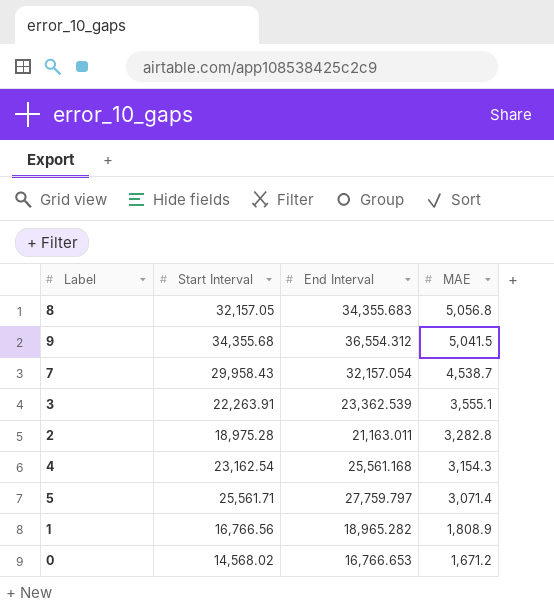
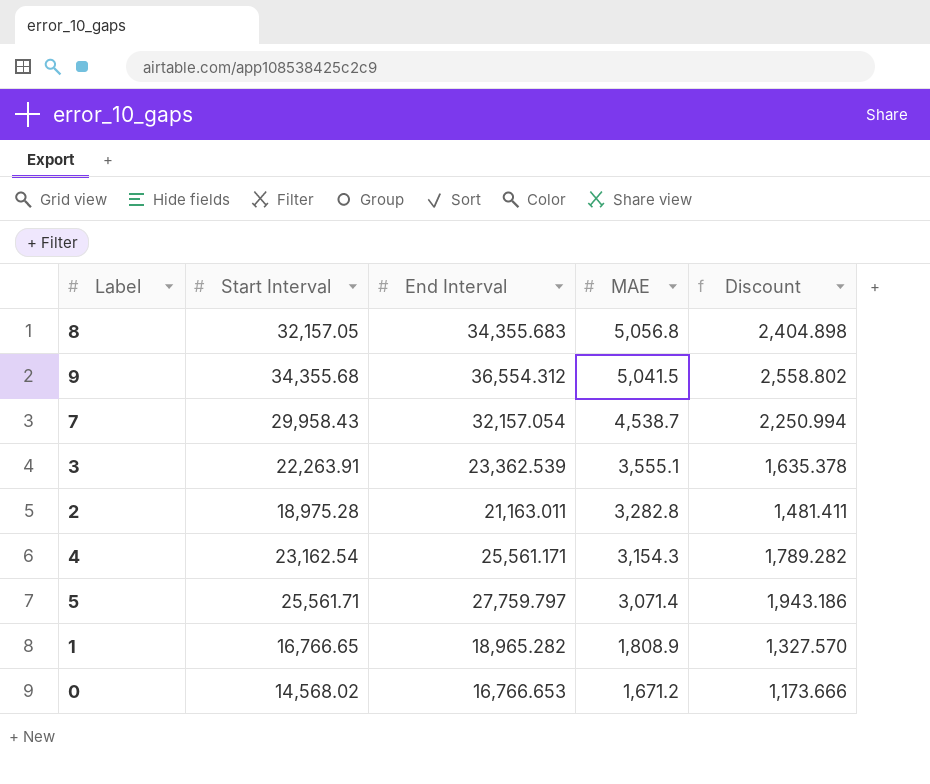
column Discount | formula: none -> [End Interval] * 0.07
4 | End Interval: 25,561.168 -> 25,561.171
1 | Start Interval: 16,766.56 -> 16,766.65

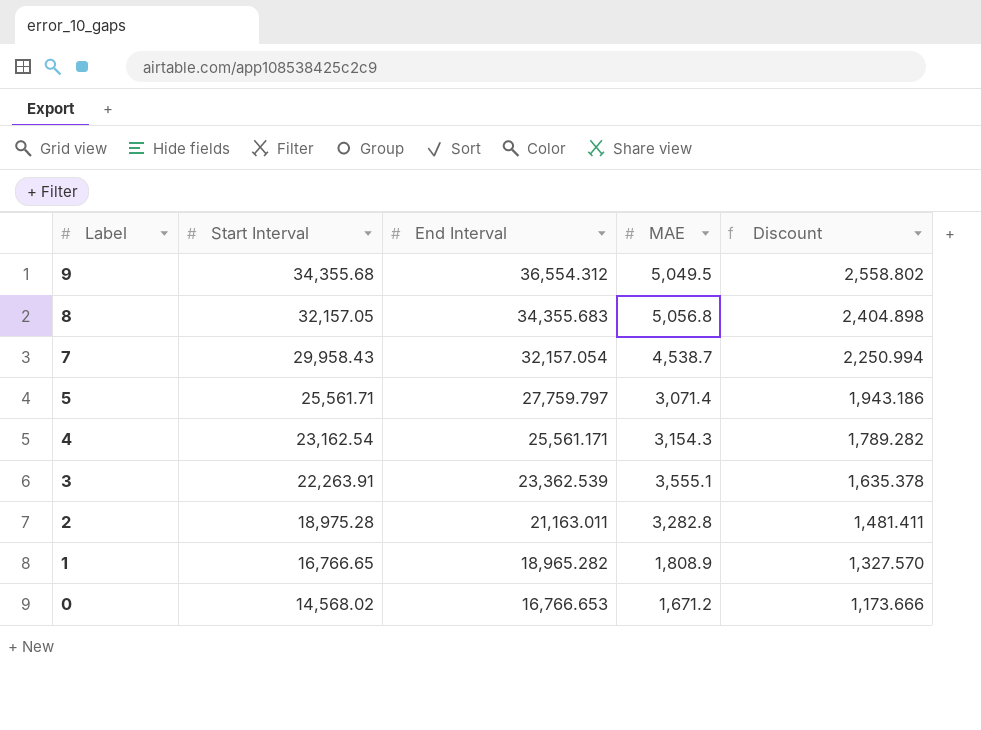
row order: MAE descending -> Label descending
9 | MAE: 5,041.5 -> 5,049.5

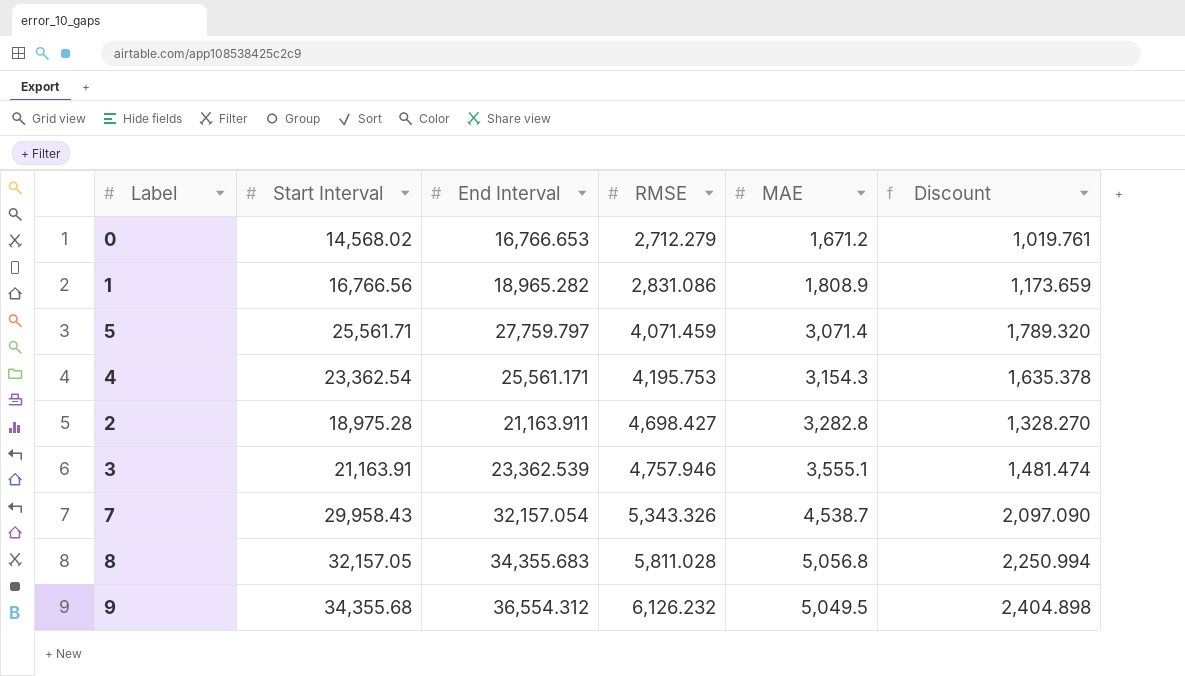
row order: Label descending -> RMSE ascending
column RMSE | position: none -> 4
column Discount | formula: [End Interval] * 0.07 -> [Start Interval] * 0.07
1 | Start Interval: 16,766.65 -> 16,766.56
4 | Start Interval: 23,162.54 -> 23,362.54
2 | End Interval: 21,163.011 -> 21,163.911
3 | Start Interval: 22,263.91 -> 21,163.91

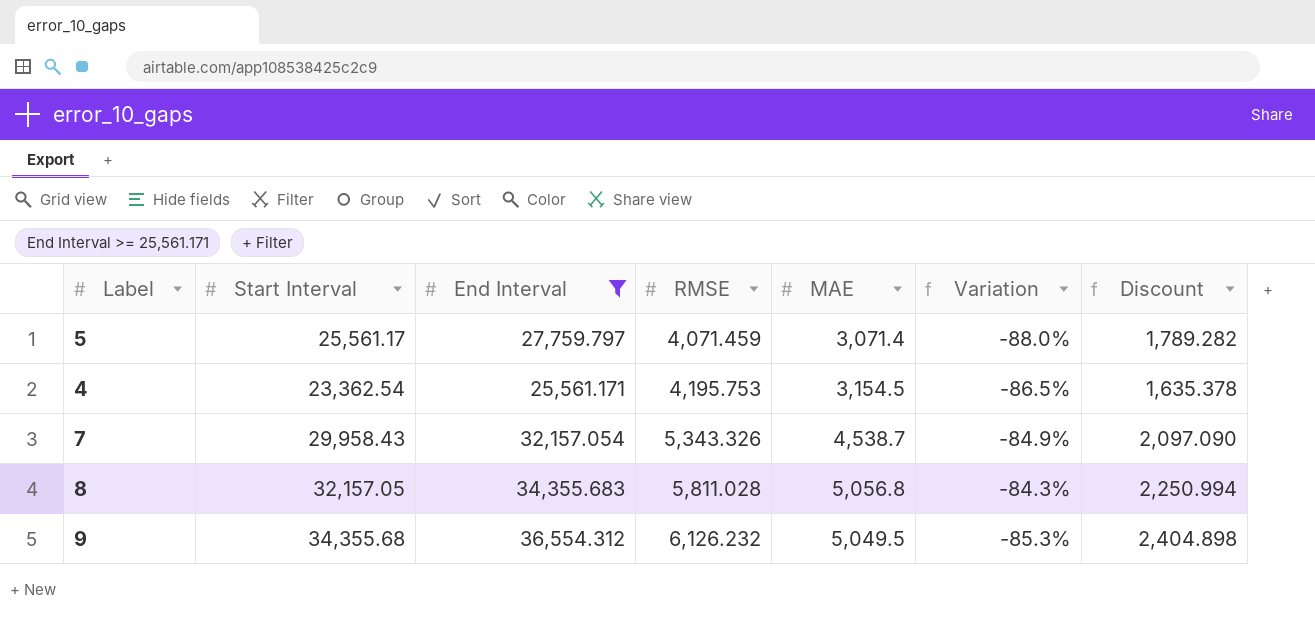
filter: none -> End Interval >= 25,561.171
column Variation | formula: none -> ([MAE] - [Start Interval]) / [Start Interval]
5 | Start Interval: 25,561.71 -> 25,561.17
5 | Discount: 1,789.320 -> 1,789.282
4 | MAE: 3,154.3 -> 3,154.5

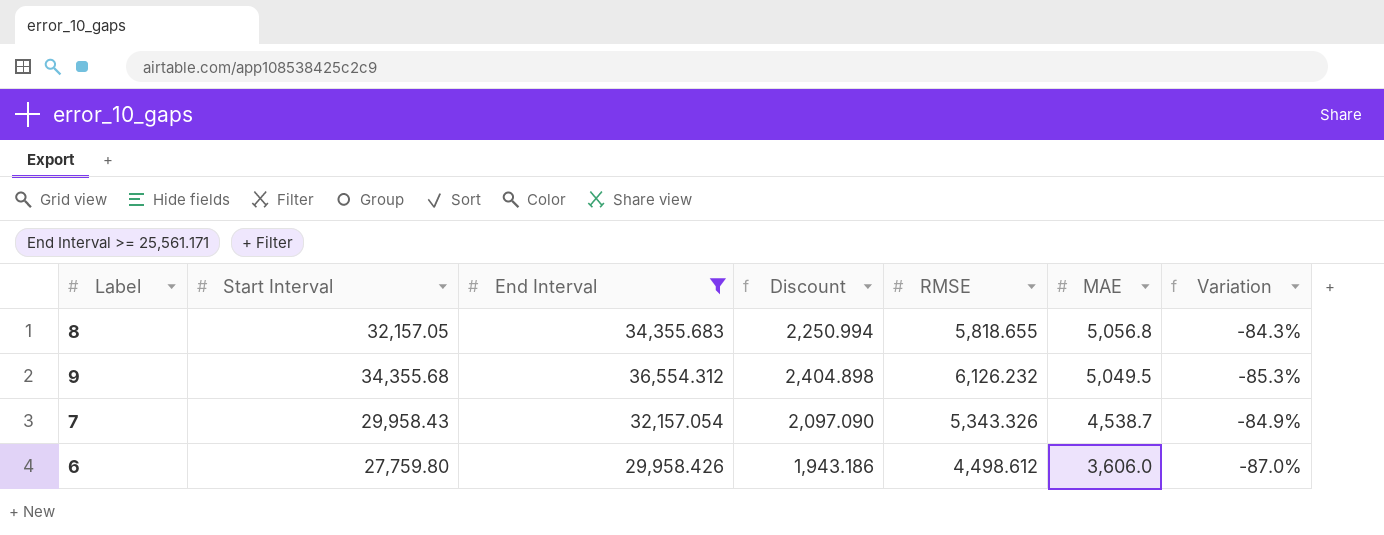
row order: RMSE ascending -> MAE descending
column Discount | position: 7 -> 4
row 5: 25,561.17 | 27,759.797 | 4,071.459 | 3,071.4 | -88.0% | 1,789.282 -> none
row 4: 23,362.54 | 25,561.171 | 4,195.753 | 3,154.5 | -86.5% | 1,635.378 -> none
8 | RMSE: 5,811.028 -> 5,818.655
row 6: none -> 27,759.80 | 29,958.426 | 1,943.186 | 4,498.612 | 3,606.0 | -87.0%

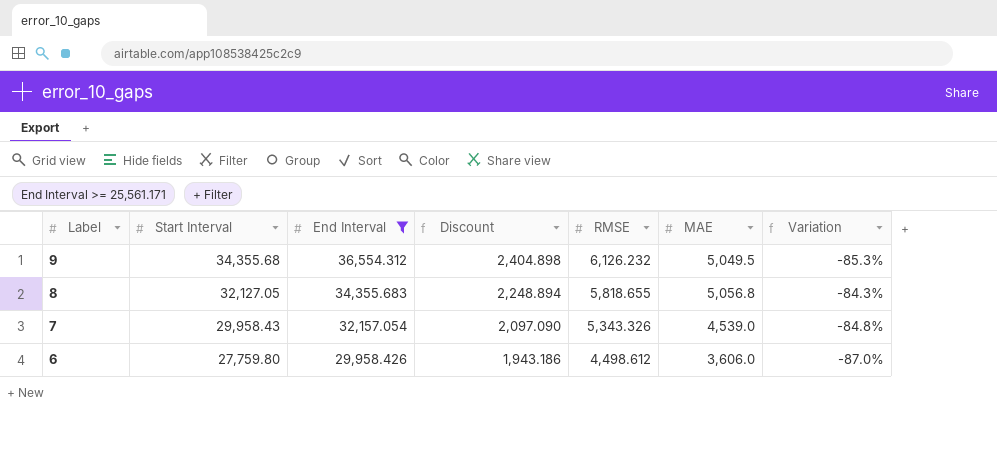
row order: MAE descending -> Label descending
8 | Start Interval: 32,157.05 -> 32,127.05
8 | Discount: 2,250.994 -> 2,248.894
7 | MAE: 4,538.7 -> 4,539.0
7 | Variation: -84.9% -> -84.8%

